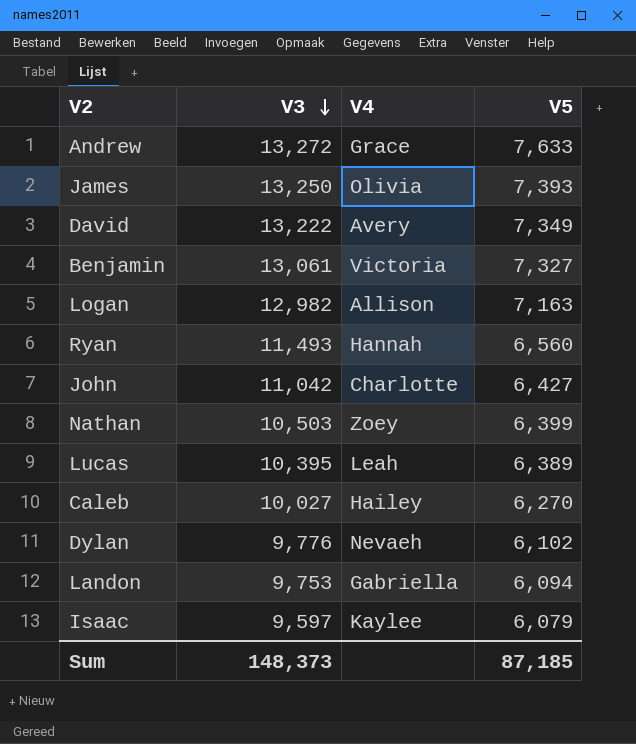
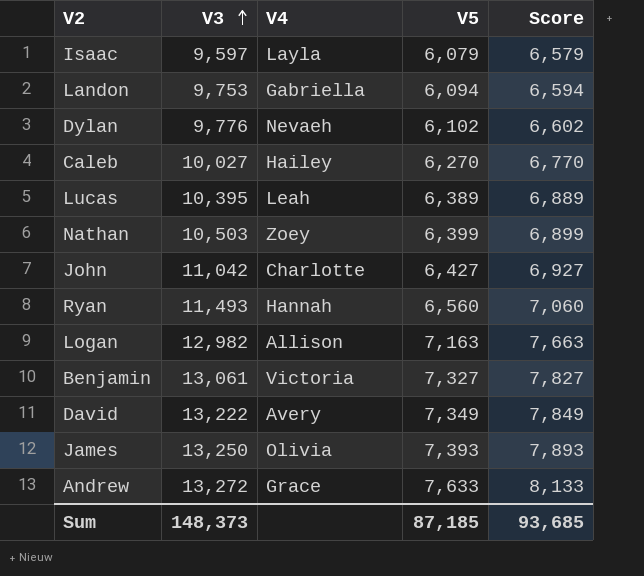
row order: V3 descending -> V3 ascending
column Score | formula: none -> [V5] + 500
Isaac | V4: Kaylee -> Layla

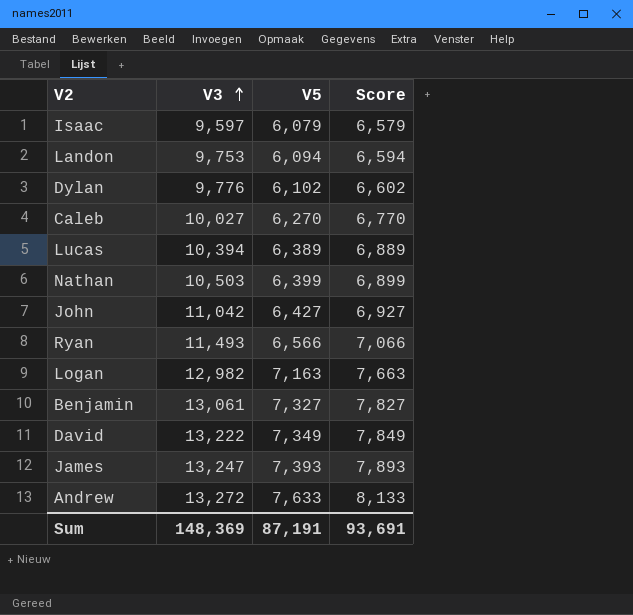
column V4 | position: 3 -> none
Lucas | V3: 10,395 -> 10,394
Ryan | V5: 6,560 -> 6,566
Ryan | Score: 7,060 -> 7,066
James | V3: 13,250 -> 13,247
Sum | V3: 148,373 -> 148,369
Sum | V5: 87,185 -> 87,191
Sum | Score: 93,685 -> 93,691

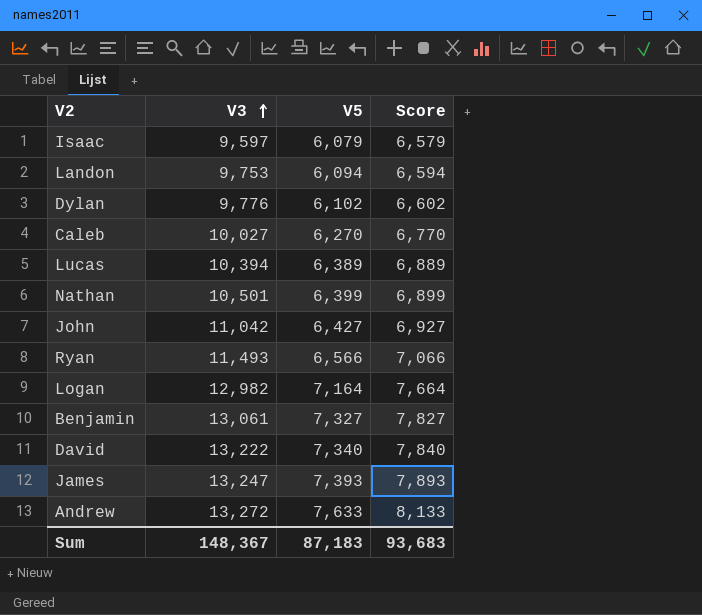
Nathan | V3: 10,503 -> 10,501
Logan | V5: 7,163 -> 7,164
Logan | Score: 7,663 -> 7,664
David | V5: 7,349 -> 7,340
David | Score: 7,849 -> 7,840
Sum | V3: 148,369 -> 148,367
Sum | V5: 87,191 -> 87,183
Sum | Score: 93,691 -> 93,683

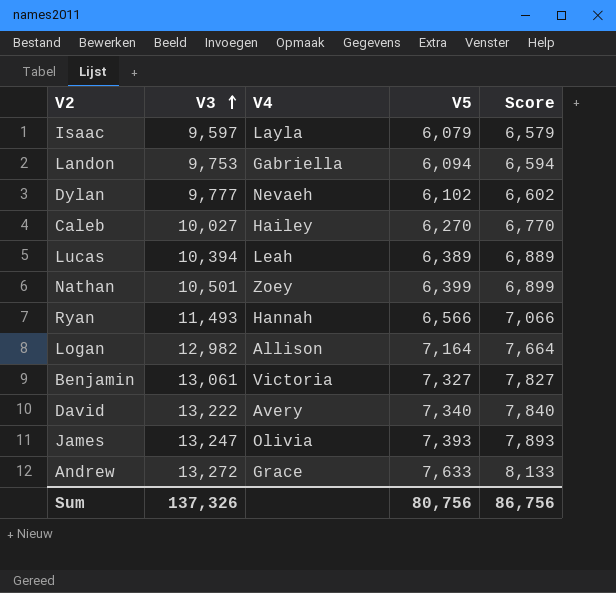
column V4 | position: none -> 3
row John: 11,042 | 6,427 | 6,927 -> none
Dylan | V3: 9,776 -> 9,777
Sum | V3: 148,367 -> 137,326
Sum | V5: 87,183 -> 80,756
Sum | Score: 93,683 -> 86,756

